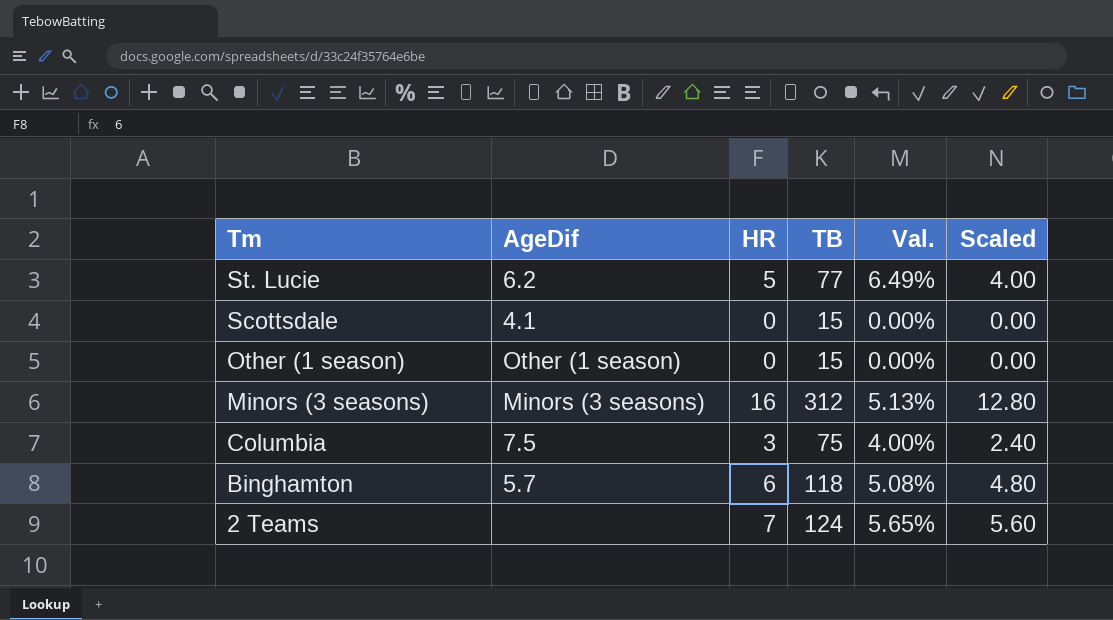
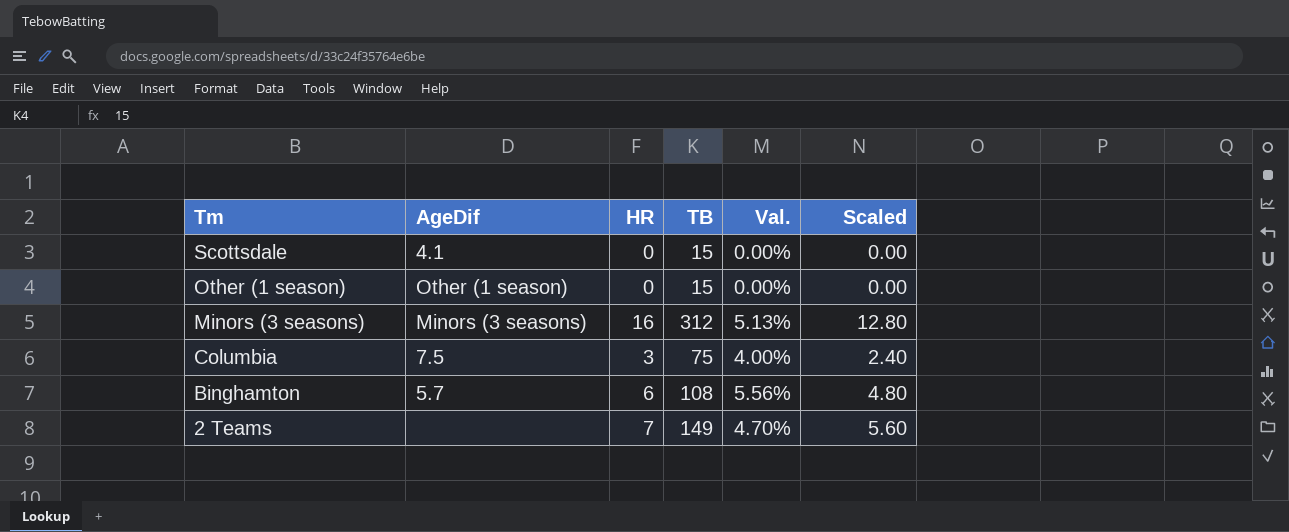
row St. Lucie: 6.2 | 5 | 77 | 6.49% | 4.00 -> none
Binghamton | TB: 118 -> 108
Binghamton | Val.: 5.08% -> 5.56%
2 Teams | TB: 124 -> 149
2 Teams | Val.: 5.65% -> 4.70%

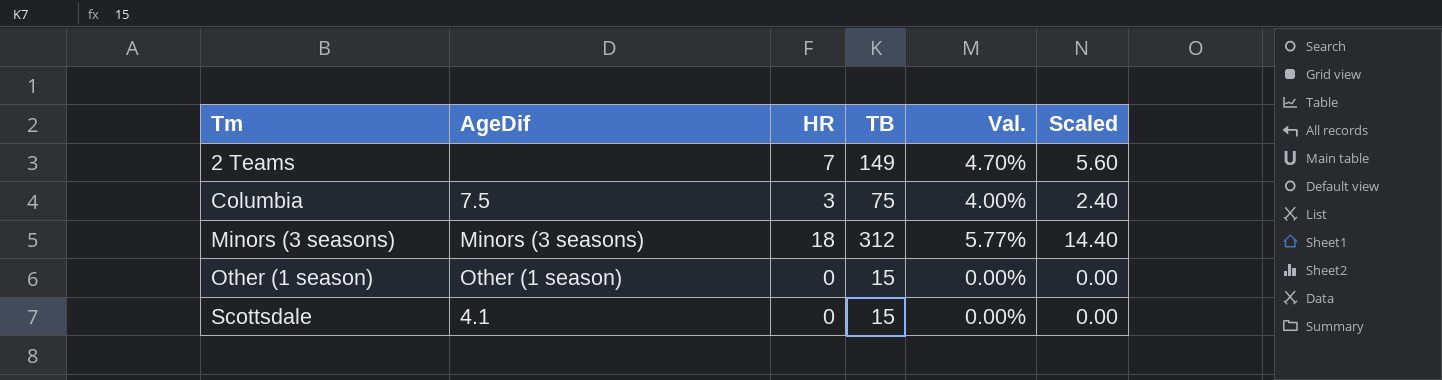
row order: Tm descending -> Tm ascending
row Binghamton: 5.7 | 6 | 108 | 5.56% | 4.80 -> none
Minors (3 seasons) | HR: 16 -> 18
Minors (3 seasons) | Val.: 5.13% -> 5.77%
Minors (3 seasons) | Scaled: 12.80 -> 14.40

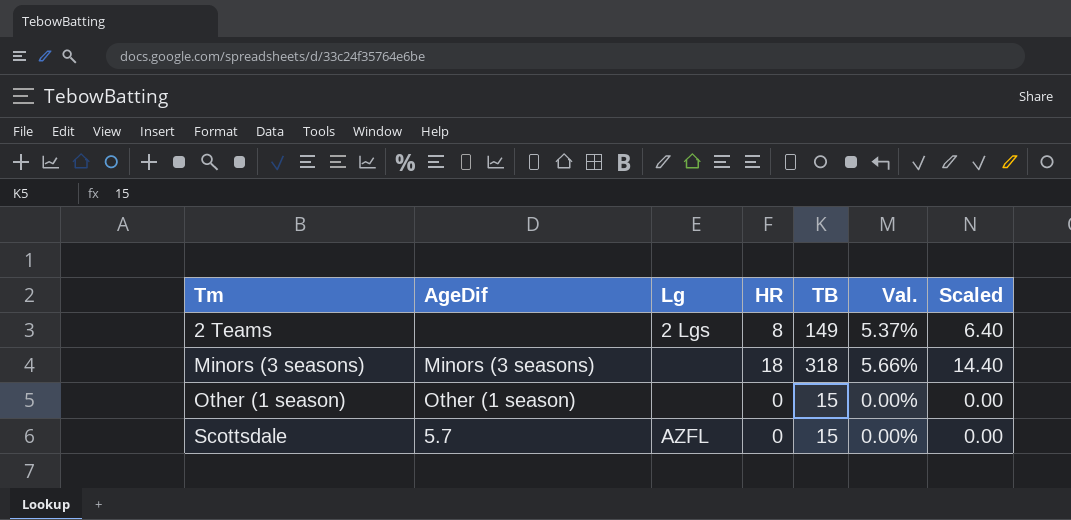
column Lg | position: none -> 3
row Columbia: 7.5 | 3 | 75 | 4.00% | 2.40 -> none
2 Teams | HR: 7 -> 8
2 Teams | Val.: 4.70% -> 5.37%
2 Teams | Scaled: 5.60 -> 6.40
Minors (3 seasons) | TB: 312 -> 318
Minors (3 seasons) | Val.: 5.77% -> 5.66%
Scottsdale | AgeDif: 4.1 -> 5.7

